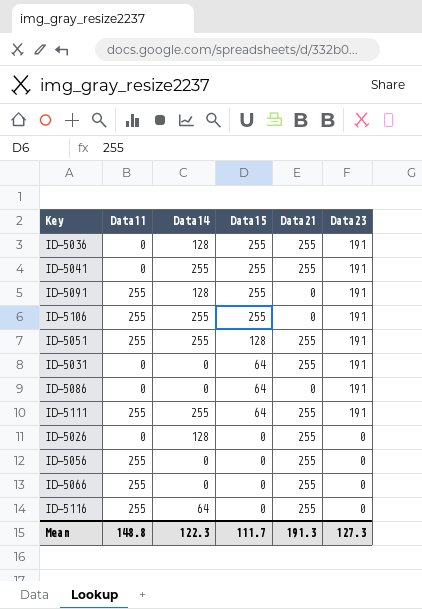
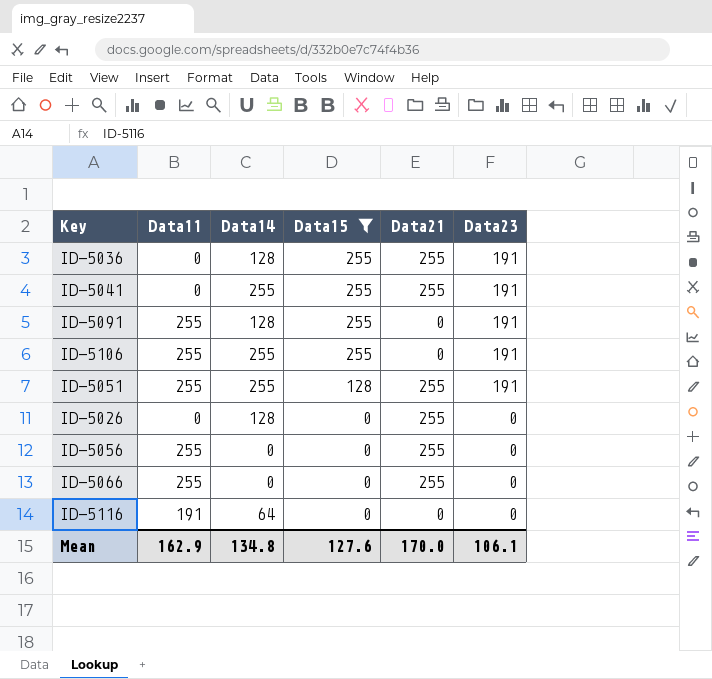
filter: none -> Data15 != 64
ID-5116 | Data11: 255 -> 191
ID-5116 | Data21: 255 -> 0
Mean | Data11: 148.8 -> 162.9
Mean | Data14: 122.3 -> 134.8
Mean | Data15: 111.7 -> 127.6
Mean | Data21: 191.3 -> 170.0
Mean | Data23: 127.3 -> 106.1

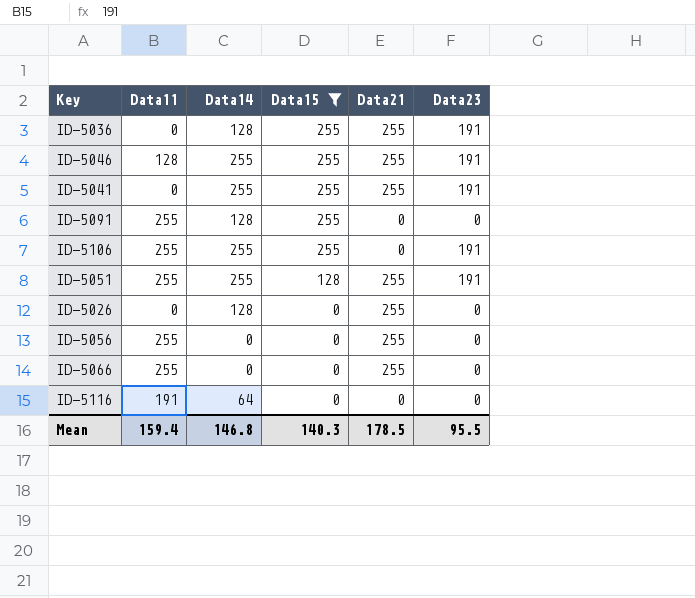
row ID-5046: none -> 128 | 255 | 255 | 255 | 191
ID-5091 | Data23: 191 -> 0
Mean | Data11: 162.9 -> 159.4
Mean | Data14: 134.8 -> 146.8
Mean | Data15: 127.6 -> 140.3
Mean | Data21: 170.0 -> 178.5
Mean | Data23: 106.1 -> 95.5

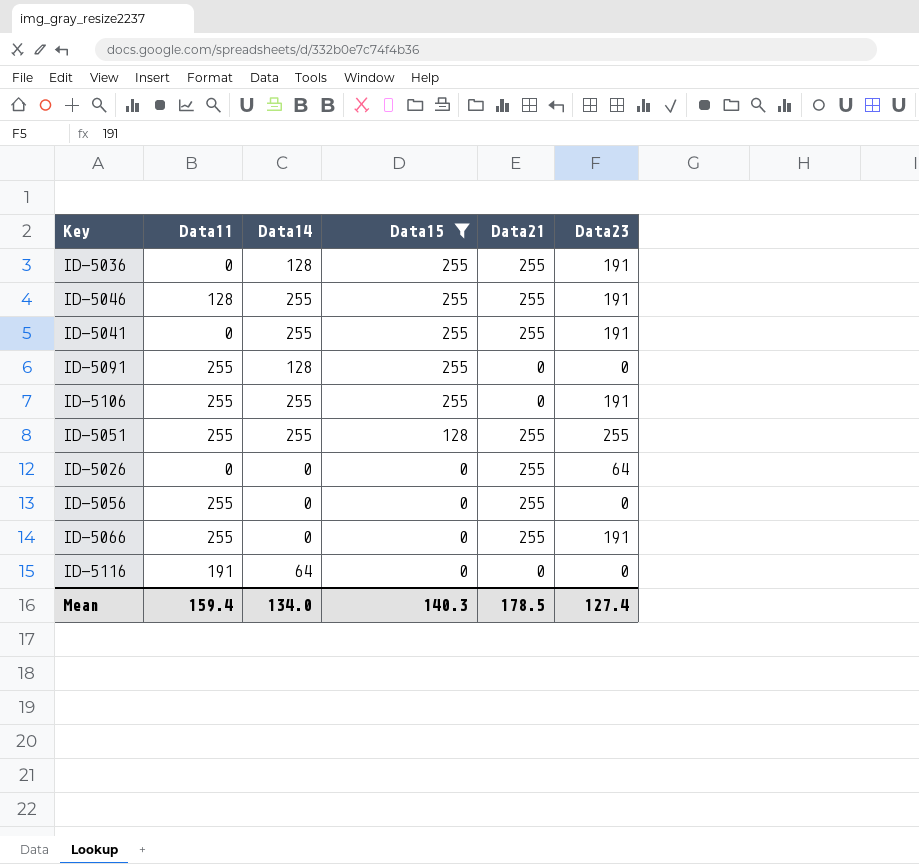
ID-5051 | Data23: 191 -> 255
ID-5026 | Data14: 128 -> 0
ID-5026 | Data23: 0 -> 64
ID-5066 | Data23: 0 -> 191
Mean | Data14: 146.8 -> 134.0
Mean | Data23: 95.5 -> 127.4

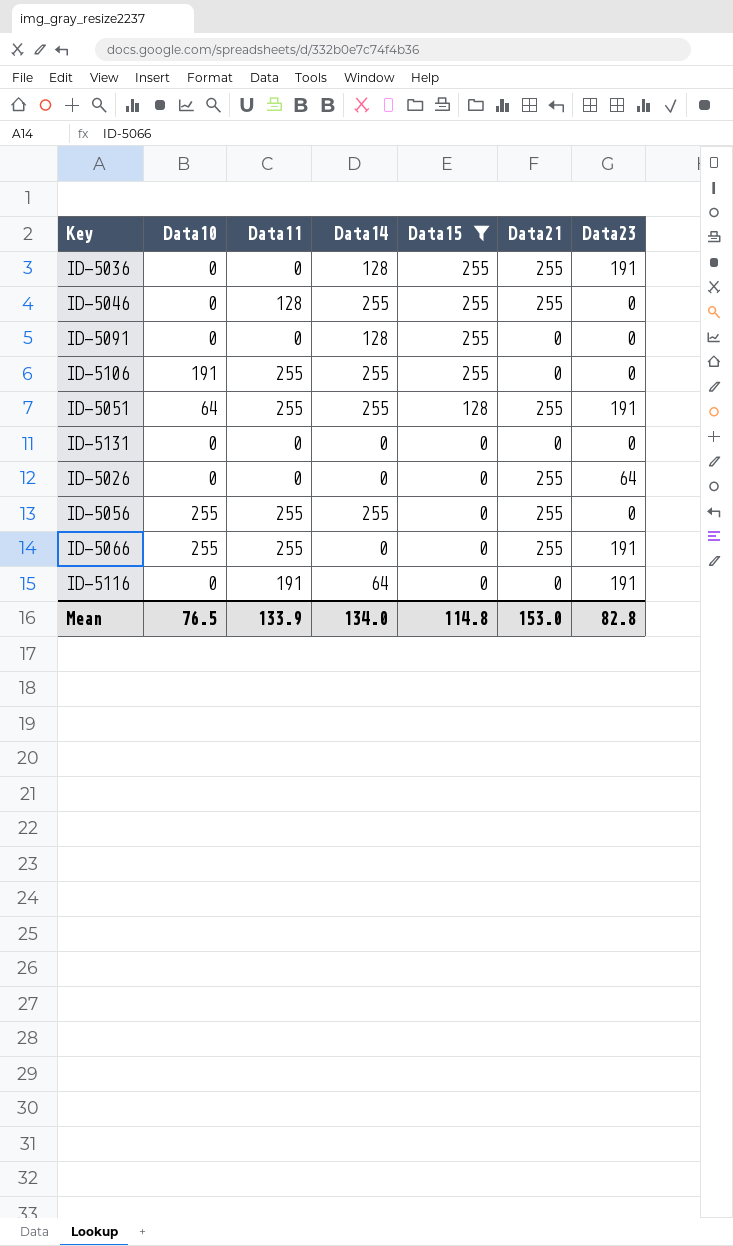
column Data10 | position: none -> 2
row ID-5041: 0 | 255 | 255 | 255 | 191 -> none
ID-5046 | Data23: 191 -> 0
ID-5091 | Data11: 255 -> 0
ID-5106 | Data23: 191 -> 0
ID-5051 | Data23: 255 -> 191
row ID-5131: none -> 0 | 0 | 0 | 0 | 0 | 0
ID-5056 | Data14: 0 -> 255
ID-5116 | Data23: 0 -> 191
Mean | Data11: 159.4 -> 133.9
Mean | Data15: 140.3 -> 114.8
Mean | Data21: 178.5 -> 153.0
Mean | Data23: 127.4 -> 82.8

